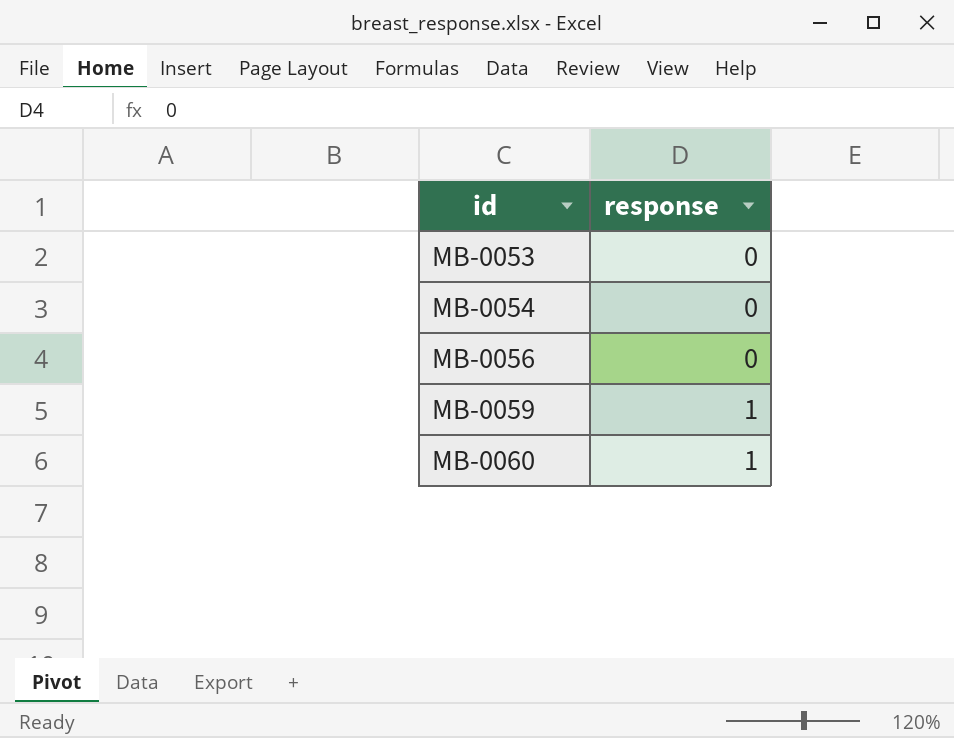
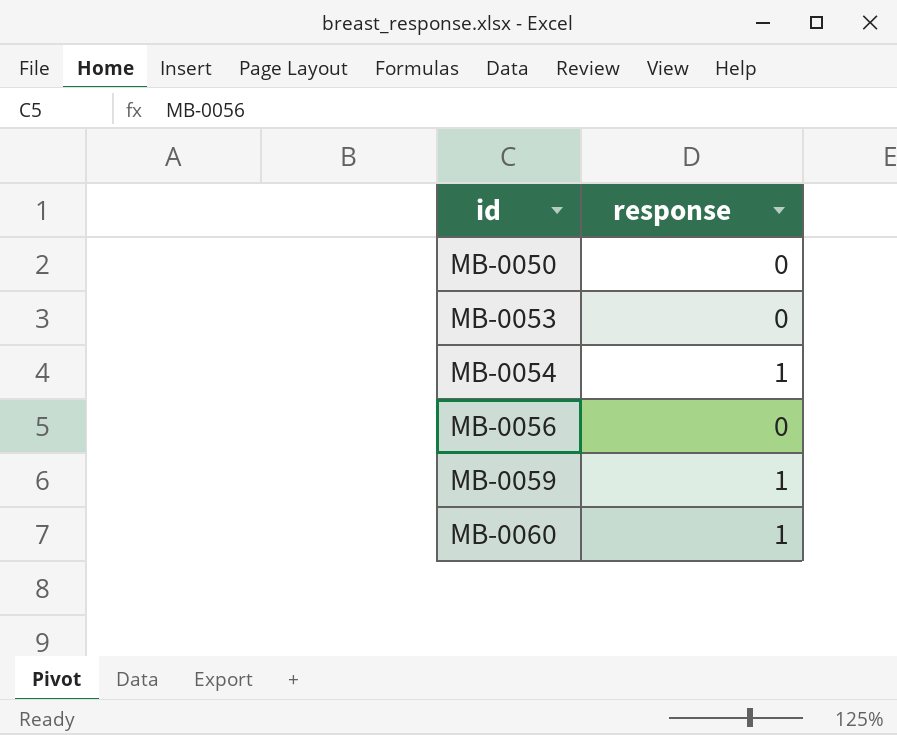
row MB-0050: none -> 0
MB-0054 | response: 0 -> 1

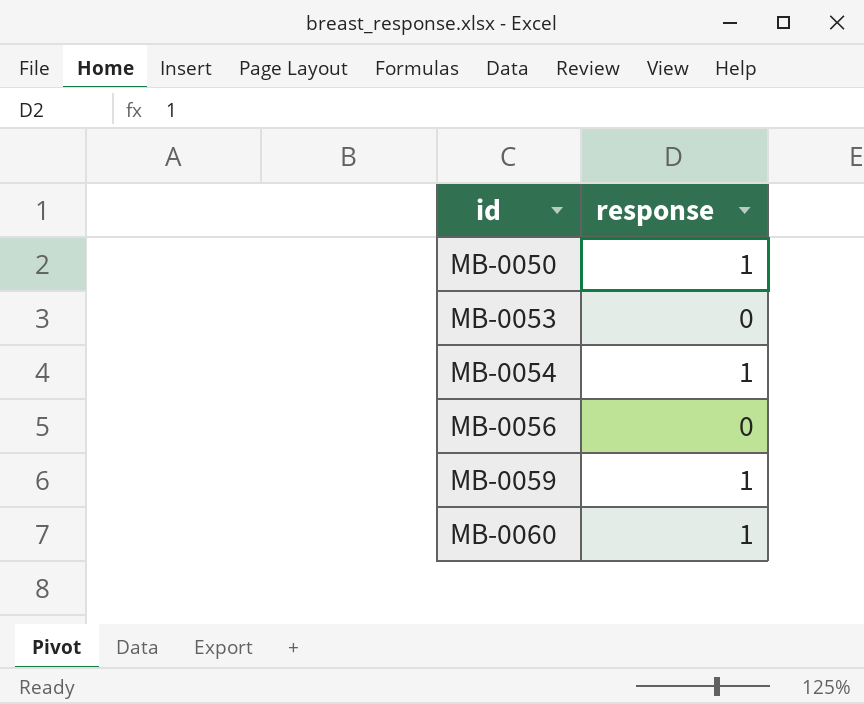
MB-0050 | response: 0 -> 1

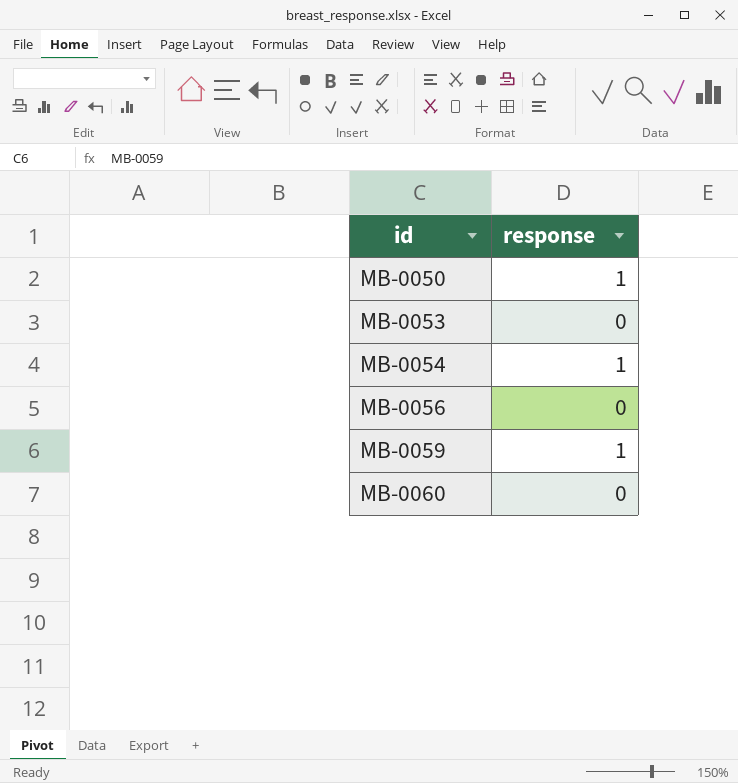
MB-0060 | response: 1 -> 0

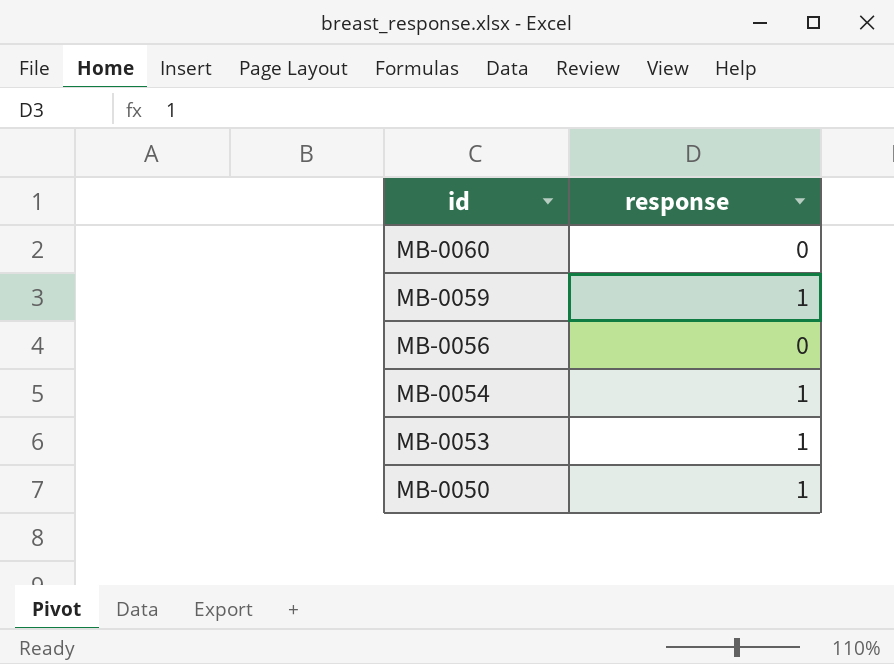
row order: id ascending -> id descending
MB-0053 | response: 0 -> 1

